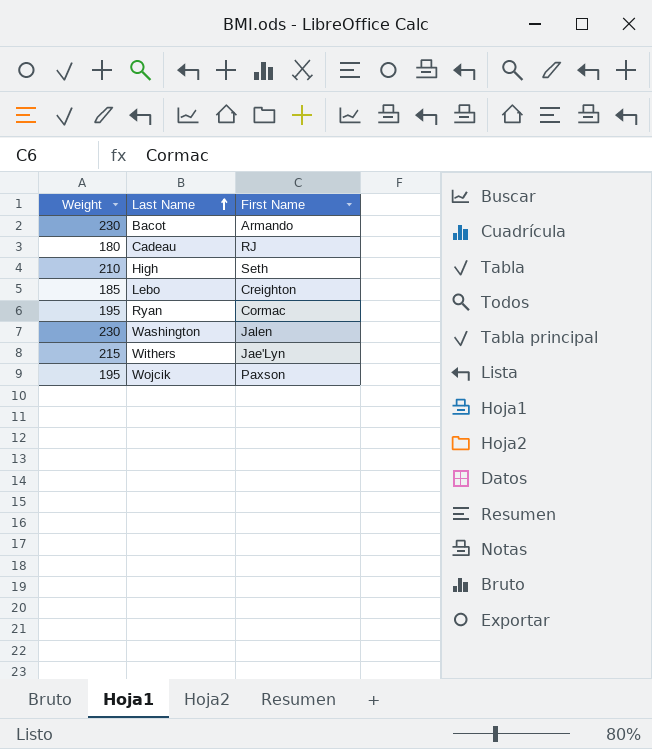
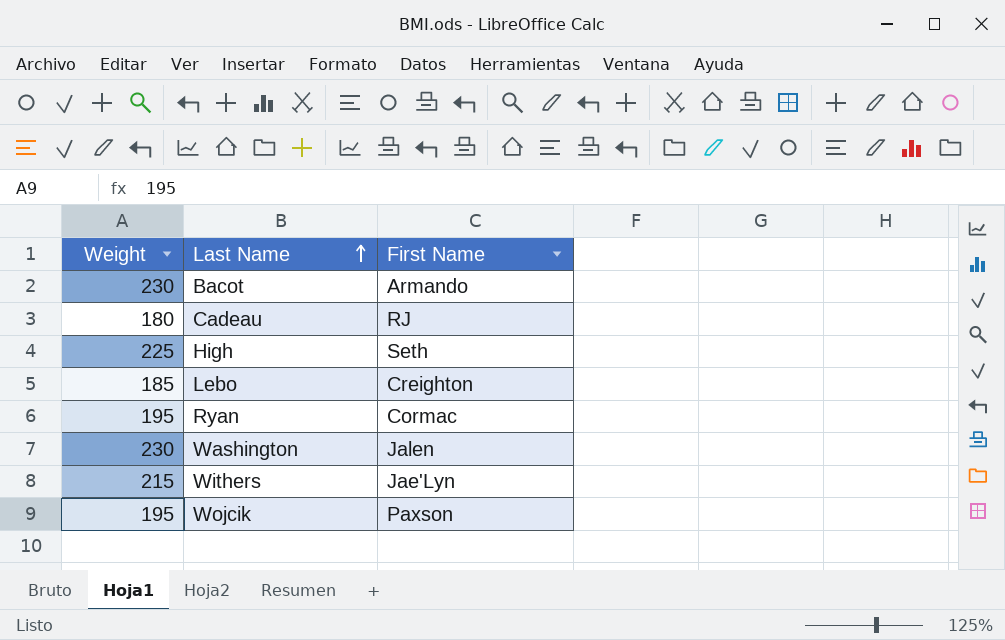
High | Weight: 210 -> 225

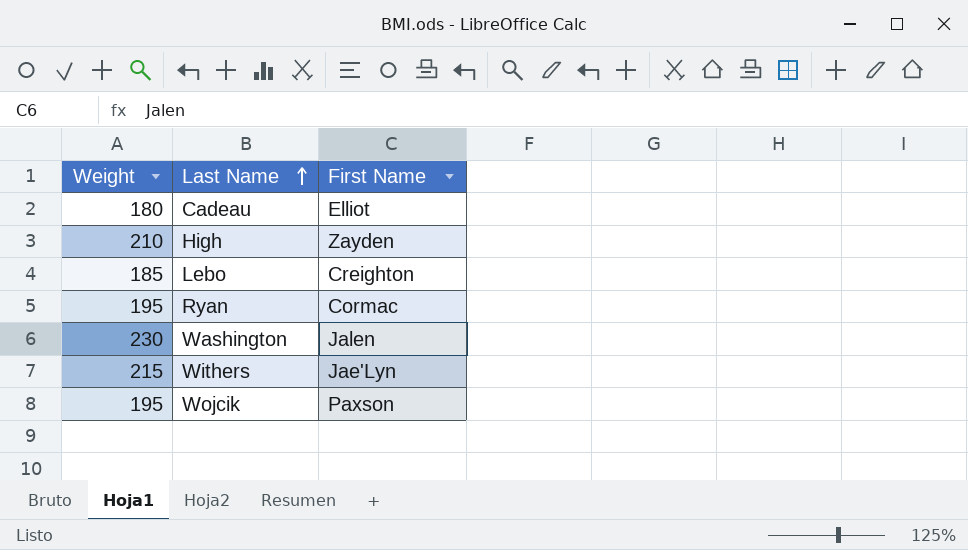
row Bacot: 230 | Armando -> none
Cadeau | First Name: RJ -> Elliot
High | Weight: 225 -> 210
High | First Name: Seth -> Zayden

